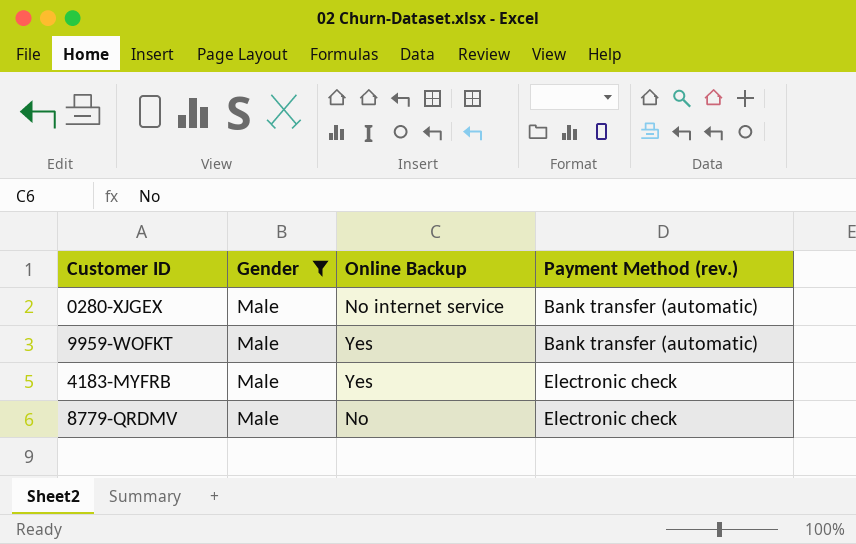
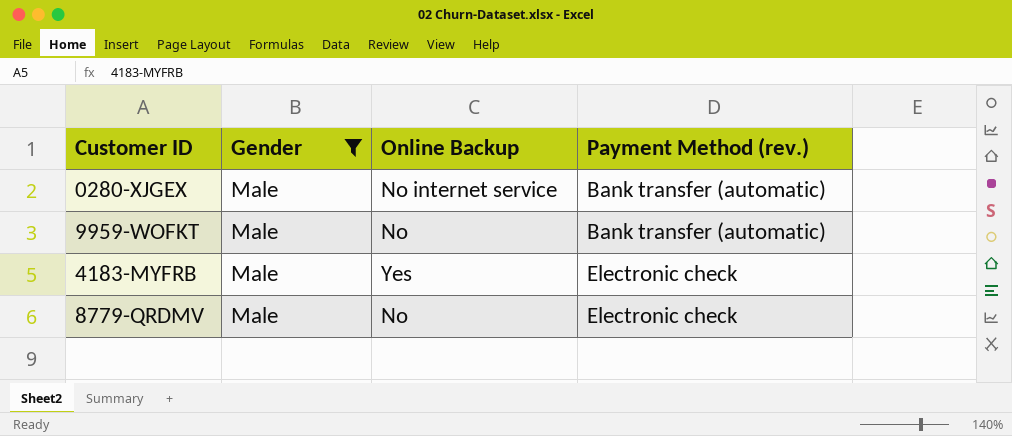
9959-WOFKT | Online Backup: Yes -> No

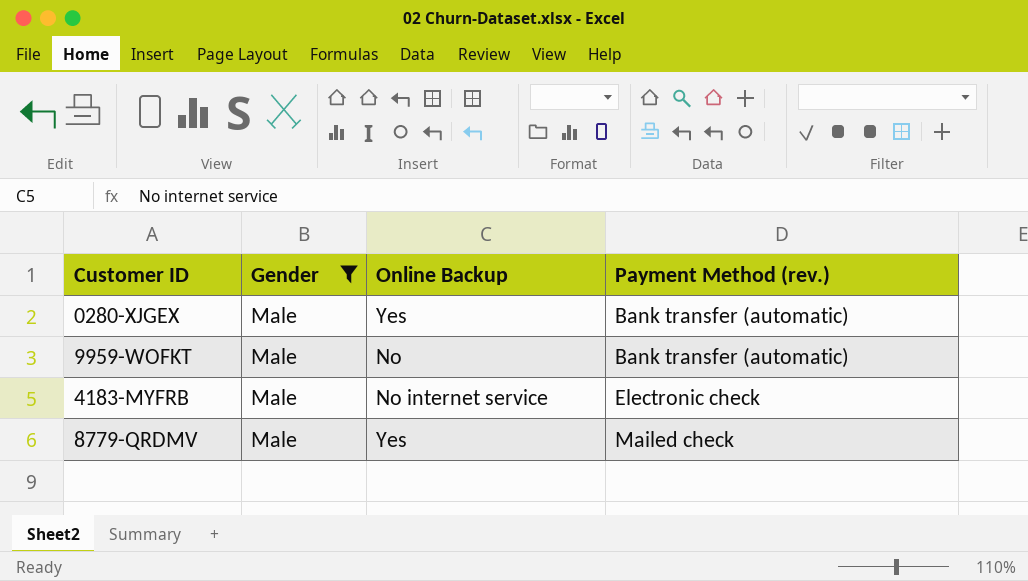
0280-XJGEX | Online Backup: No internet service -> Yes
4183-MYFRB | Online Backup: Yes -> No internet service
8779-QRDMV | Online Backup: No -> Yes
8779-QRDMV | Payment Method (rev.): Electronic check -> Mailed check

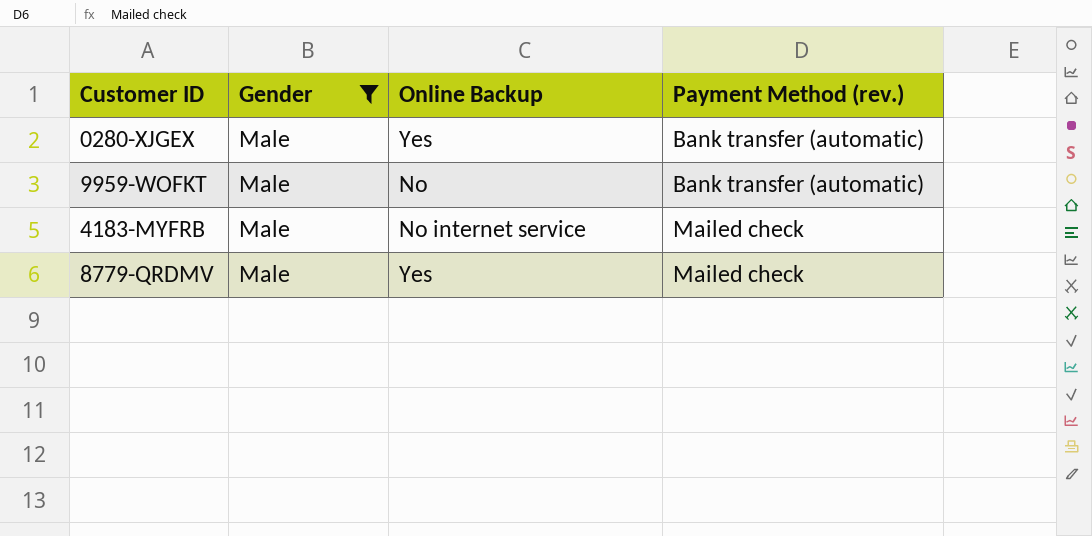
4183-MYFRB | Payment Method (rev.): Electronic check -> Mailed check

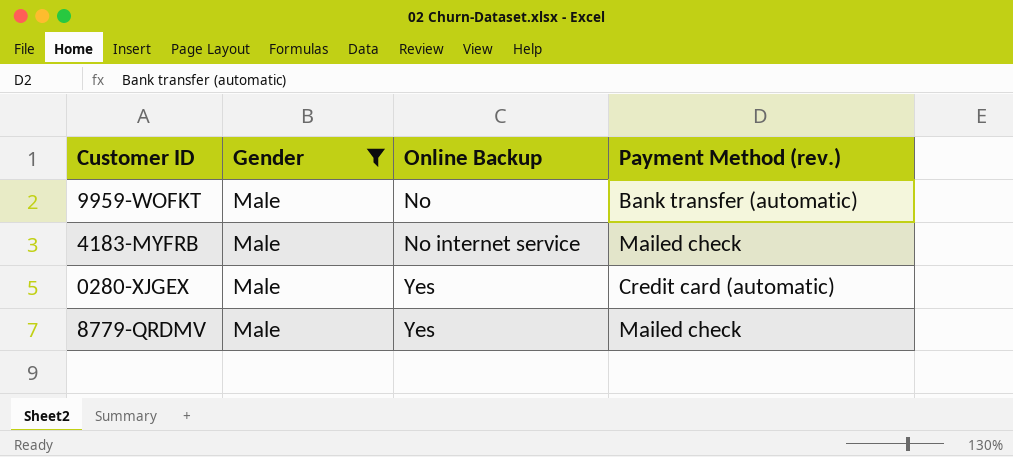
row order: Payment Method (rev.) ascending -> Online Backup ascending
0280-XJGEX | Payment Method (rev.): Bank transfer (automatic) -> Credit card (automatic)

